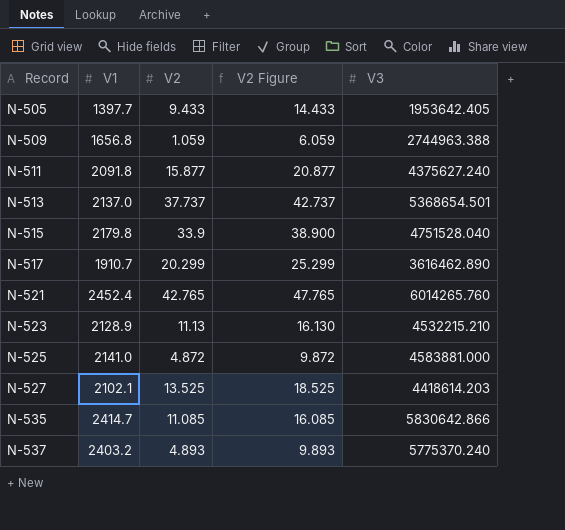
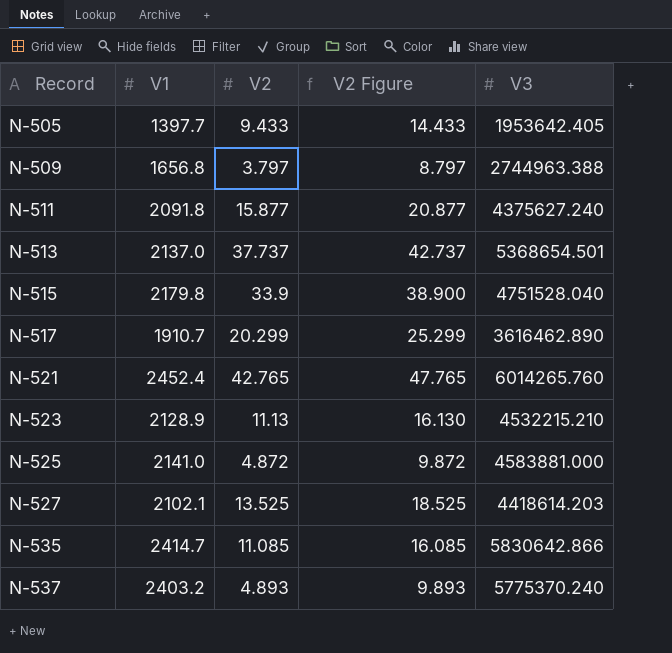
N-509 | V2: 1.059 -> 3.797
N-509 | V2 Figure: 6.059 -> 8.797

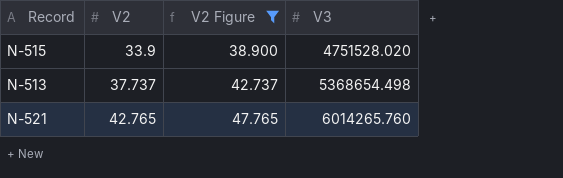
filter: none -> V2 Figure >= 38.900
row order: Record ascending -> V2 ascending
column V1 | position: 2 -> none
N-515 | V3: 4751528.040 -> 4751528.020
N-513 | V3: 5368654.501 -> 5368654.498

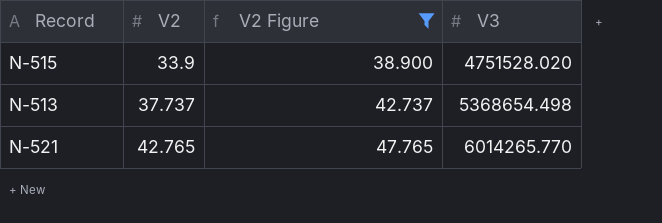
N-521 | V3: 6014265.760 -> 6014265.770

